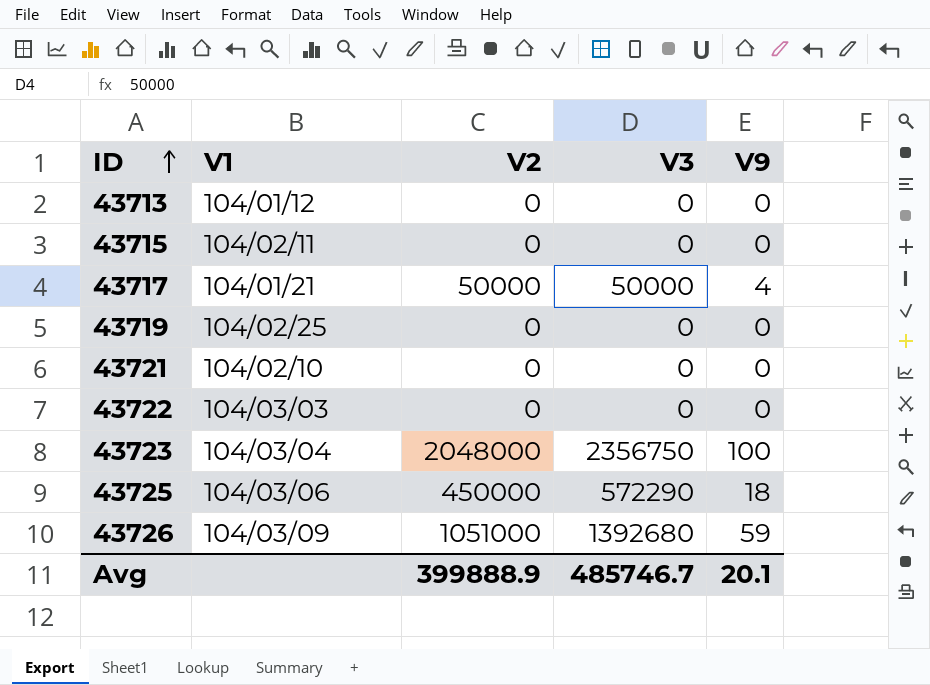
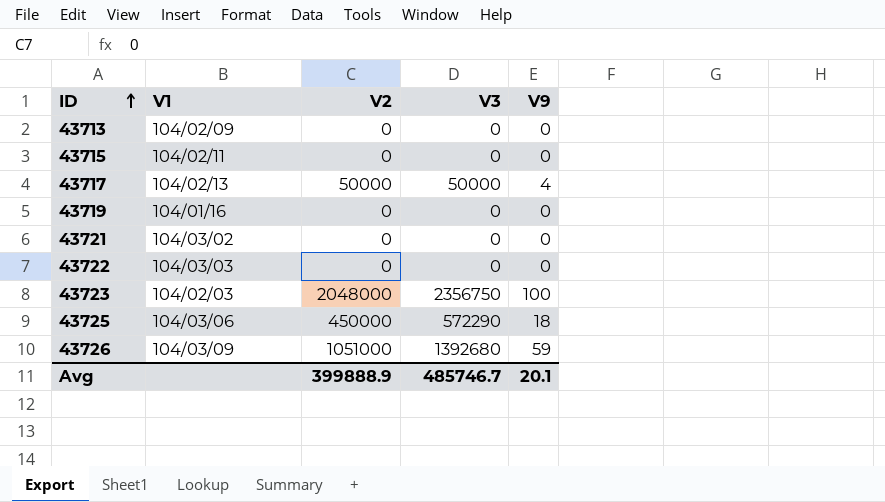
43713 | V1: 104/01/12 -> 104/02/09
43717 | V1: 104/01/21 -> 104/02/13
43719 | V1: 104/02/25 -> 104/01/16
43721 | V1: 104/02/10 -> 104/03/02
43723 | V1: 104/03/04 -> 104/02/03

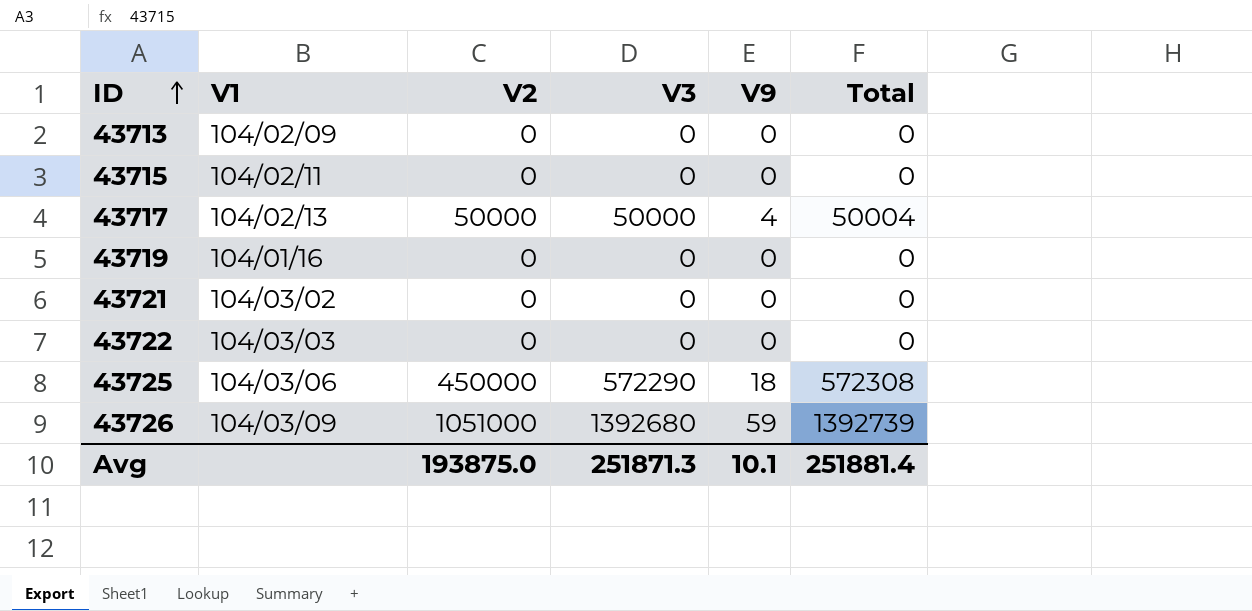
column Total | formula: none -> [V3] + [V9]
row 43723: 104/02/03 | 2048000 | 2356750 | 100 -> none
Avg | V2: 399888.9 -> 193875.0
Avg | V3: 485746.7 -> 251871.3
Avg | V9: 20.1 -> 10.1

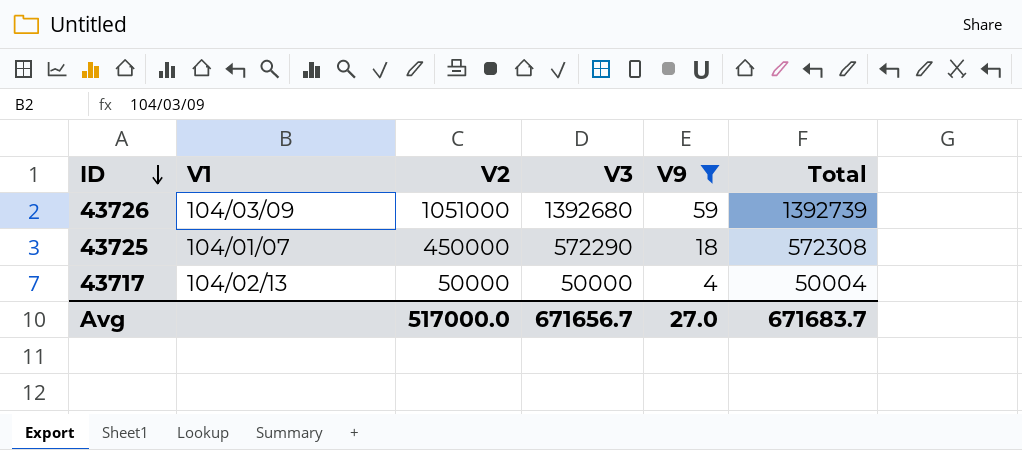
filter: none -> V9 != 0
row order: ID ascending -> ID descending
43725 | V1: 104/03/06 -> 104/01/07
Avg | V2: 193875.0 -> 517000.0
Avg | V3: 251871.3 -> 671656.7
Avg | V9: 10.1 -> 27.0
Avg | Total: 251881.4 -> 671683.7

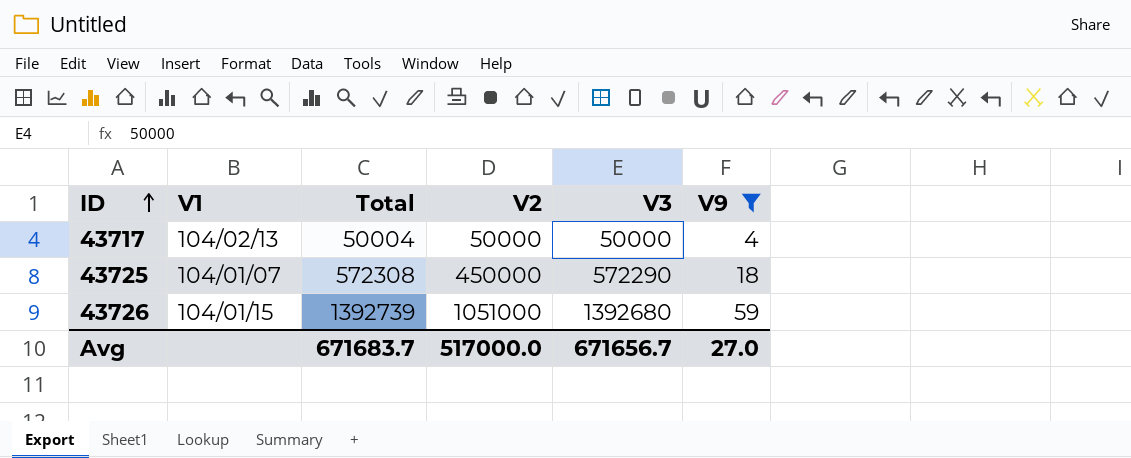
row order: ID descending -> ID ascending
column Total | position: 6 -> 3
43726 | V1: 104/03/09 -> 104/01/15

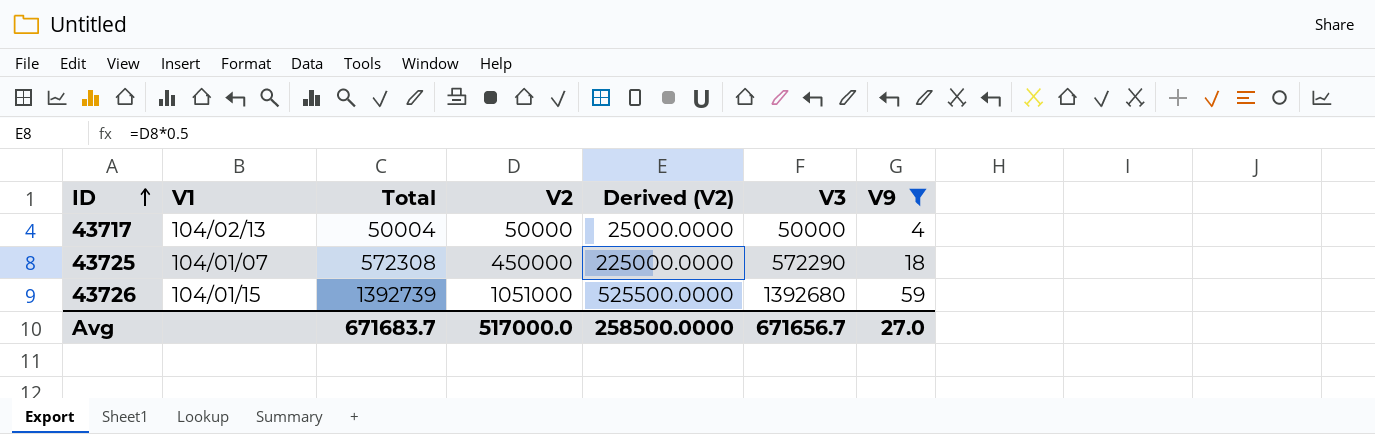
column Derived (V2) | formula: none -> [V2] * 0.5

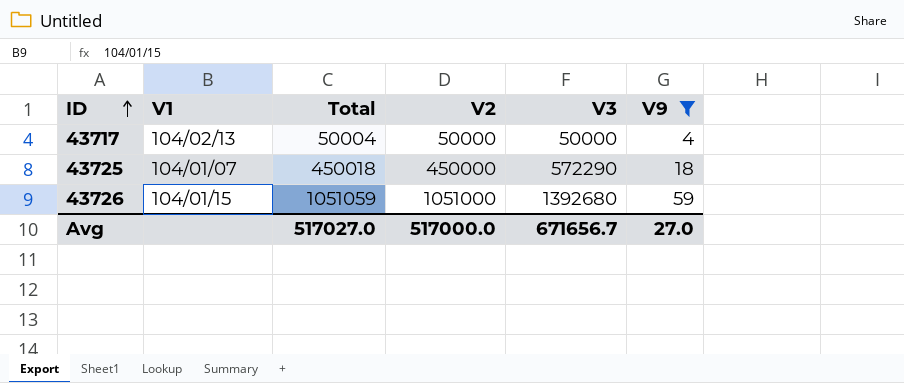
column Derived (V2) | formula: [V2] * 0.5 -> none
column Total | formula: [V3] + [V9] -> [V2] + [V9]
Avg | Total: 671683.7 -> 517027.0

